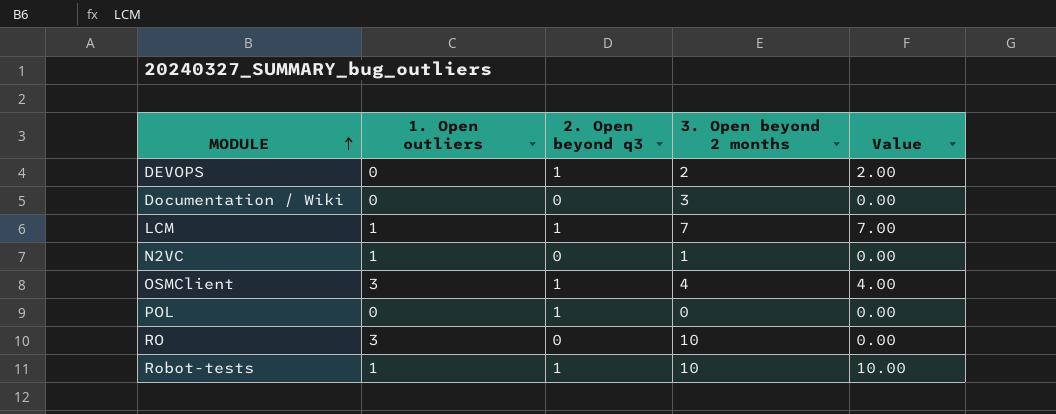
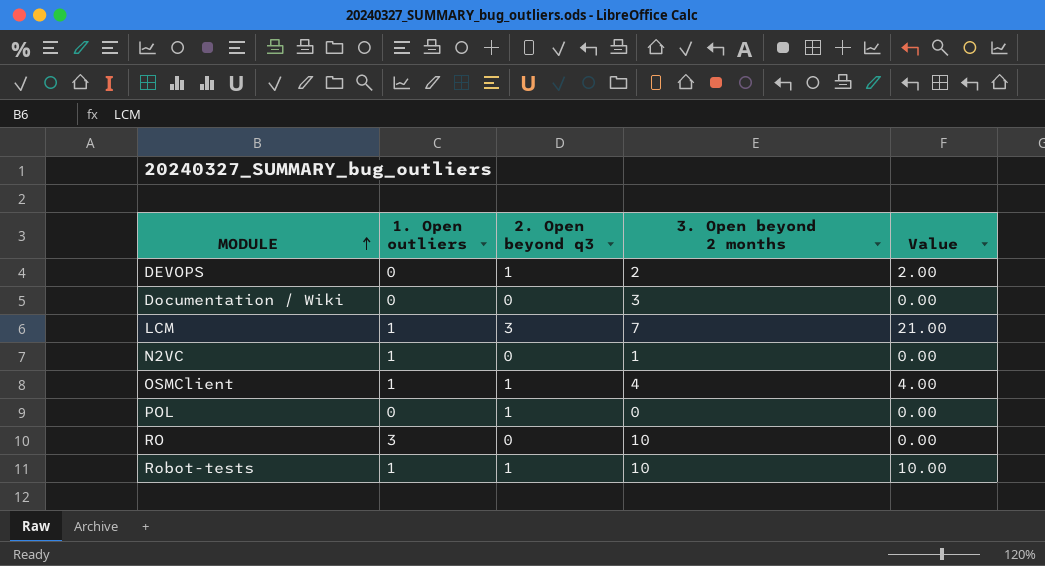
LCM | 2. Open beyond q3: 1 -> 3
LCM | Value: 7.00 -> 21.00
OSMClient | 1. Open outliers: 3 -> 1

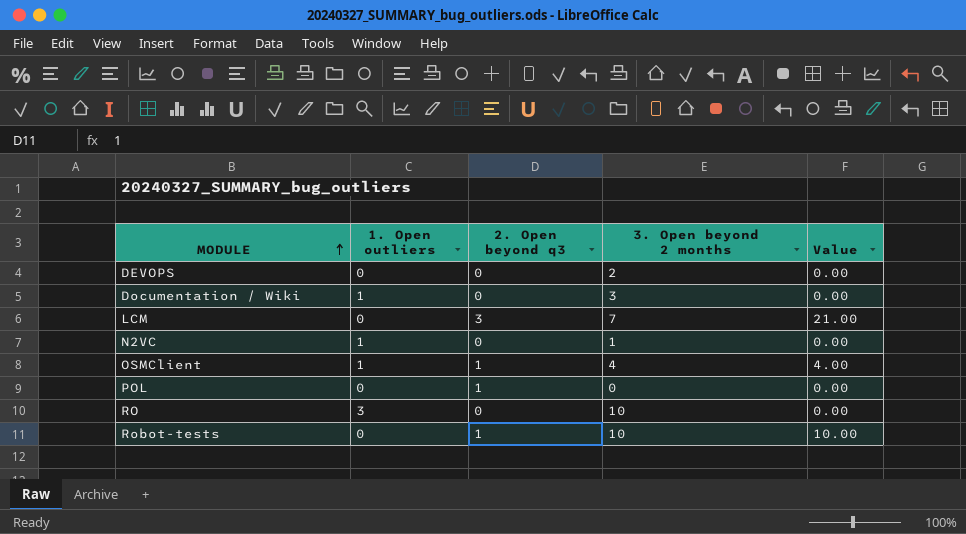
DEVOPS | 2. Open beyond q3: 1 -> 0
DEVOPS | Value: 2.00 -> 0.00
Documentation / Wiki | 1. Open outliers: 0 -> 1
LCM | 1. Open outliers: 1 -> 0
Robot-tests | 1. Open outliers: 1 -> 0

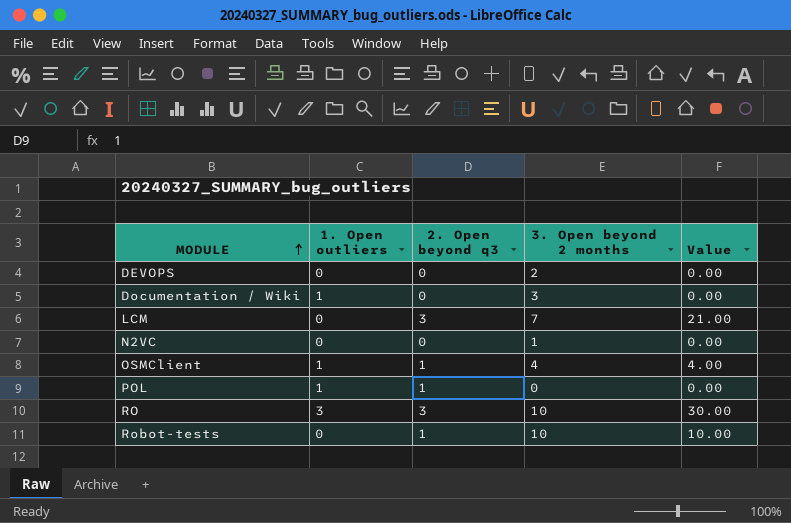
N2VC | 1. Open outliers: 1 -> 0
POL | 1. Open outliers: 0 -> 1
RO | 2. Open beyond q3: 0 -> 3
RO | Value: 0.00 -> 30.00

